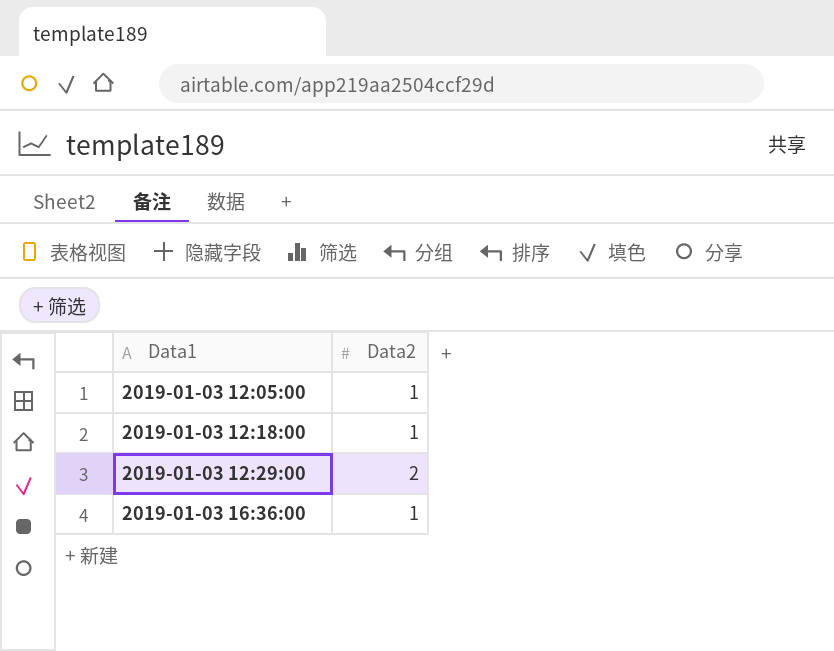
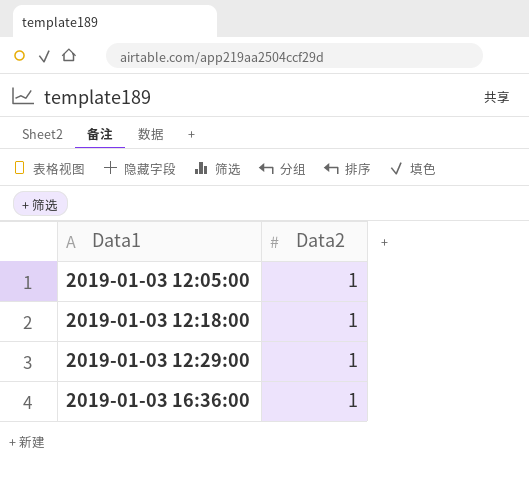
2019-01-03 12:29:00 | Data2: 2 -> 1

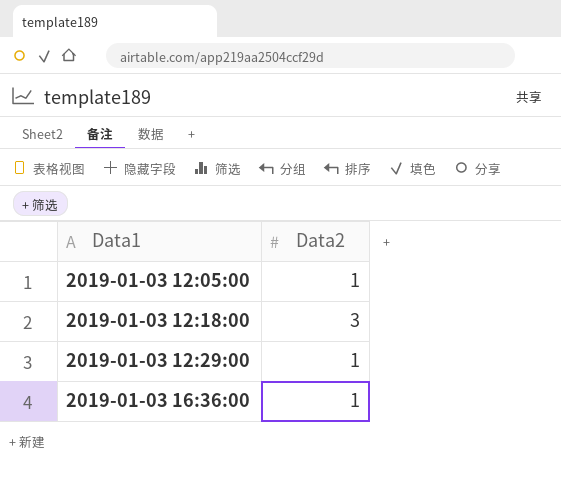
2019-01-03 12:18:00 | Data2: 1 -> 3

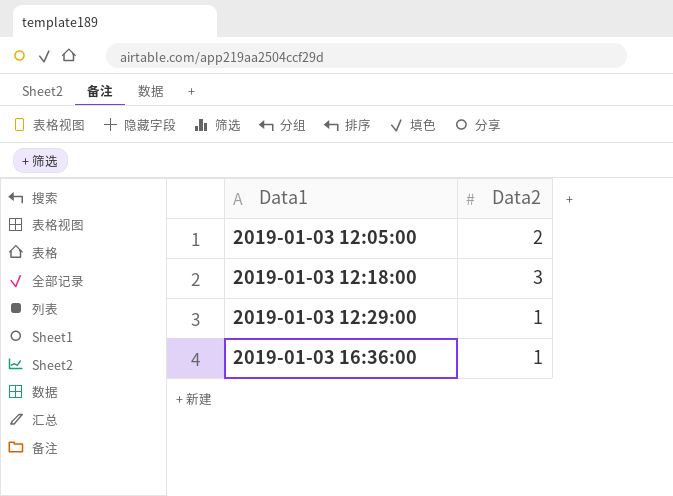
2019-01-03 12:05:00 | Data2: 1 -> 2

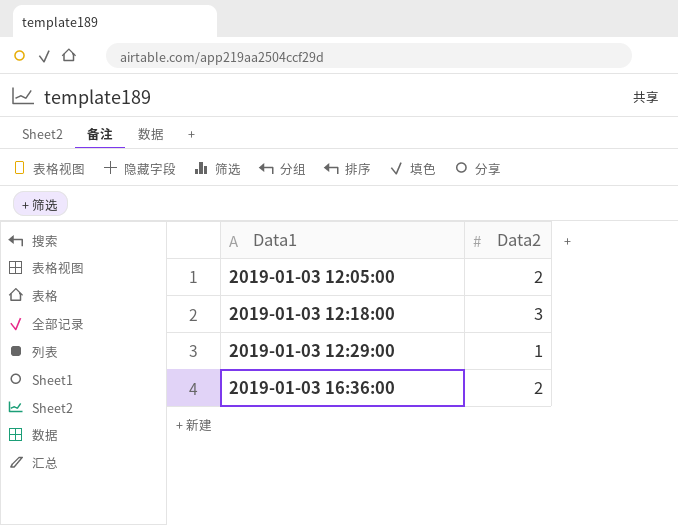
2019-01-03 16:36:00 | Data2: 1 -> 2

